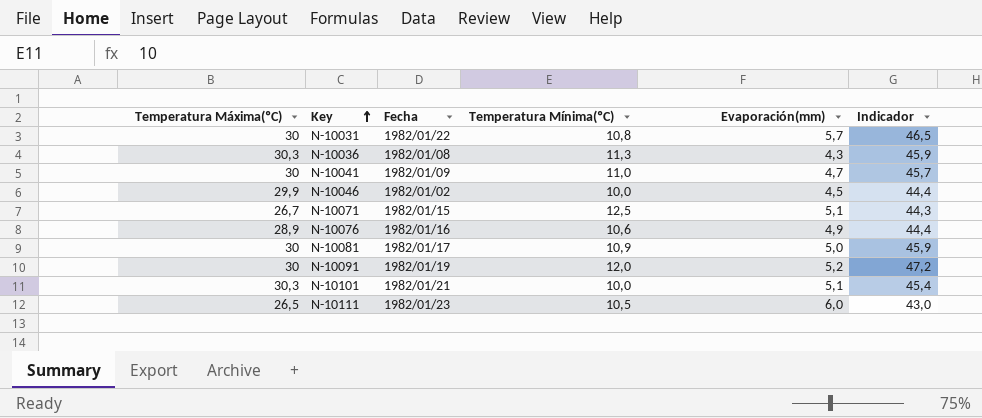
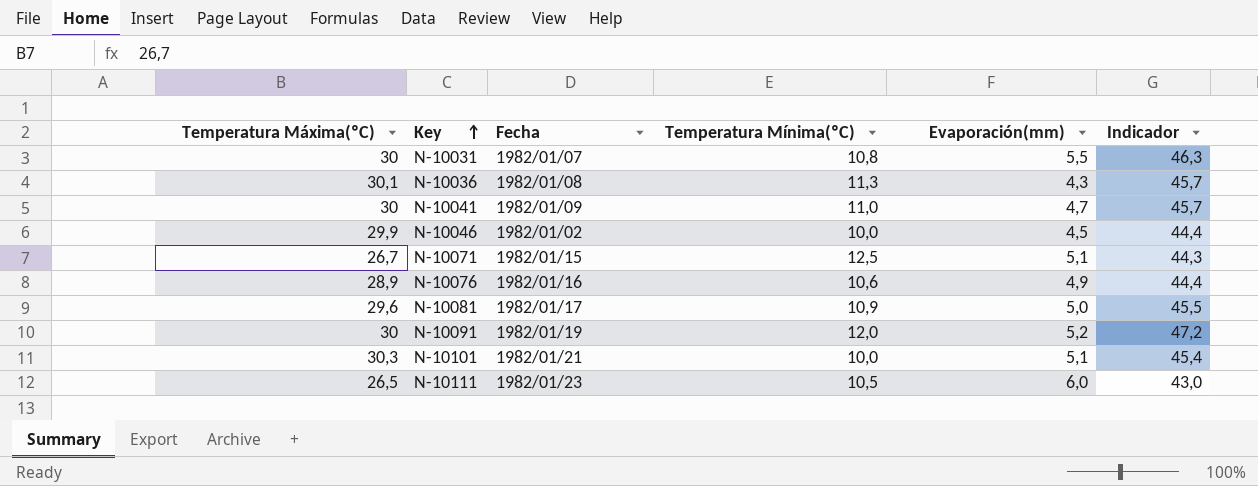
N-10031 | Fecha: 1982/01/22 -> 1982/01/07
N-10031 | Evaporación(mm): 5,7 -> 5,5
N-10031 | Indicador: 46,5 -> 46,3
N-10036 | Temperatura Máxima(ºC): 30,3 -> 30,1
N-10036 | Indicador: 45,9 -> 45,7
N-10081 | Temperatura Máxima(ºC): 30 -> 29,6
N-10081 | Indicador: 45,9 -> 45,5

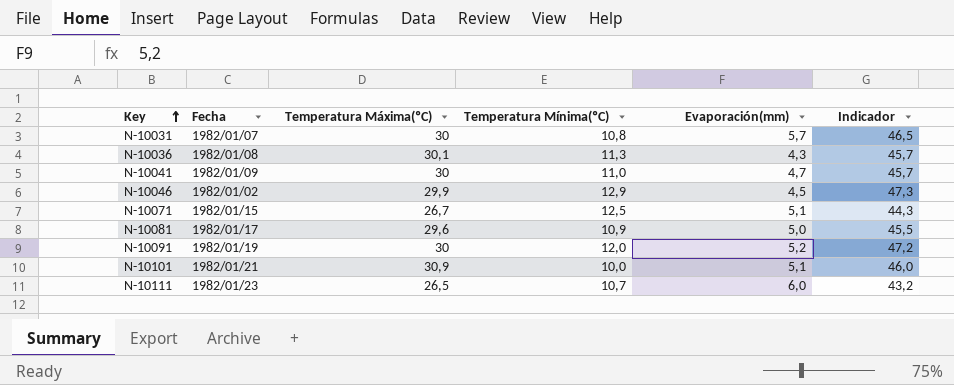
column Temperatura Máxima(ºC) | position: 1 -> 3
row N-10076: 28,9 | 1982/01/16 | 10,6 | 4,9 | 44,4 -> none
N-10031 | Evaporación(mm): 5,5 -> 5,7
N-10031 | Indicador: 46,3 -> 46,5
N-10046 | Temperatura Mínima(ºC): 10,0 -> 12,9
N-10046 | Indicador: 44,4 -> 47,3
N-10101 | Temperatura Máxima(ºC): 30,3 -> 30,9
N-10101 | Indicador: 45,4 -> 46,0
N-10111 | Temperatura Mínima(ºC): 10,5 -> 10,7
N-10111 | Indicador: 43,0 -> 43,2

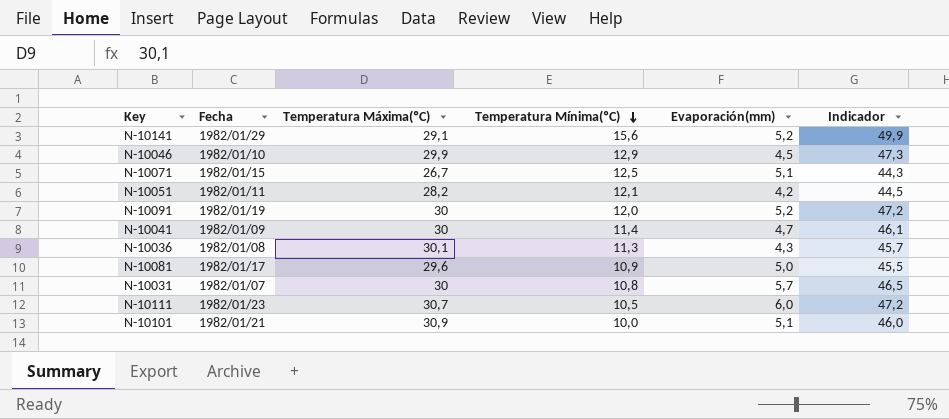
row order: Key ascending -> Temperatura Mínima(ºC) descending
row N-10141: none -> 1982/01/29 | 29,1 | 15,6 | 5,2 | 49,9
N-10046 | Fecha: 1982/01/02 -> 1982/01/10
row N-10051: none -> 1982/01/11 | 28,2 | 12,1 | 4,2 | 44,5
N-10041 | Temperatura Mínima(ºC): 11,0 -> 11,4
N-10041 | Indicador: 45,7 -> 46,1
N-10111 | Temperatura Máxima(ºC): 26,5 -> 30,7
N-10111 | Temperatura Mínima(ºC): 10,7 -> 10,5
N-10111 | Indicador: 43,2 -> 47,2

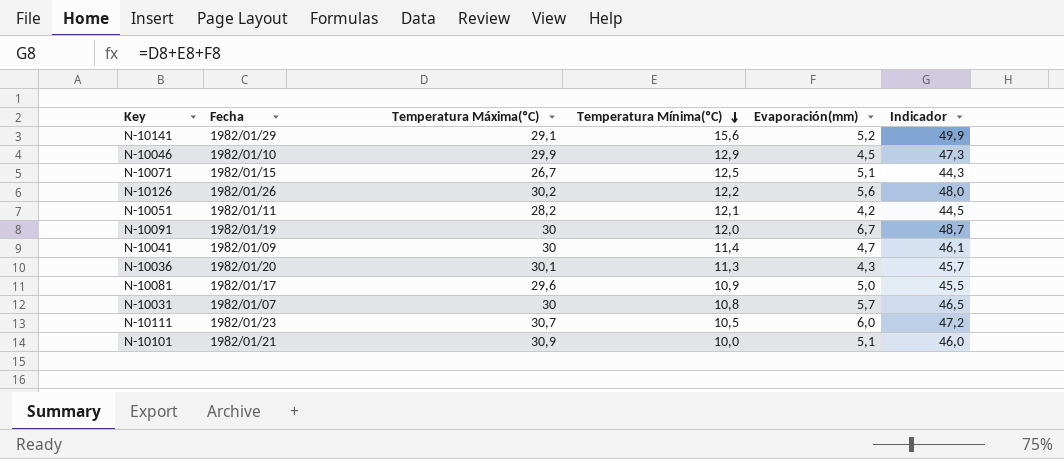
row N-10126: none -> 1982/01/26 | 30,2 | 12,2 | 5,6 | 48,0
N-10091 | Evaporación(mm): 5,2 -> 6,7
N-10091 | Indicador: 47,2 -> 48,7
N-10036 | Fecha: 1982/01/08 -> 1982/01/20

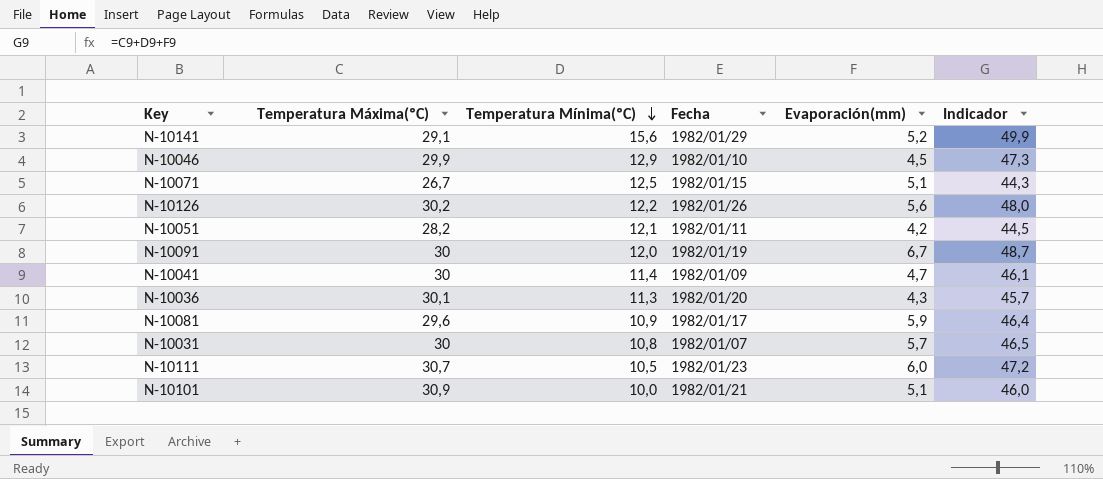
column Fecha | position: 2 -> 4
N-10081 | Evaporación(mm): 5,0 -> 5,9
N-10081 | Indicador: 45,5 -> 46,4

